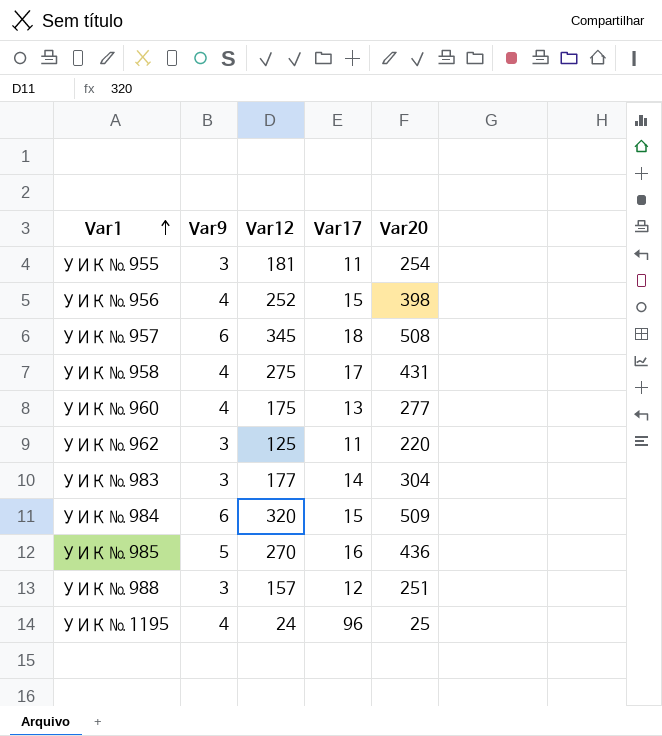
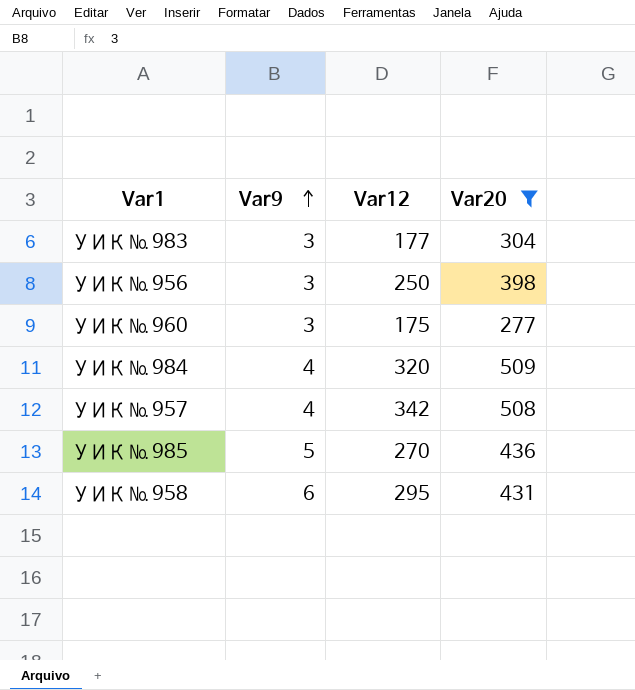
filter: none -> Var20 >= 277
row order: Var1 ascending -> Var9 ascending
column Var17 | position: 4 -> none
УИК № 956 | Var9: 4 -> 3
УИК № 956 | Var12: 252 -> 250
УИК № 960 | Var9: 4 -> 3
УИК № 984 | Var9: 6 -> 4
УИК № 957 | Var9: 6 -> 4
УИК № 957 | Var12: 345 -> 342
УИК № 958 | Var9: 4 -> 6
УИК № 958 | Var12: 275 -> 295

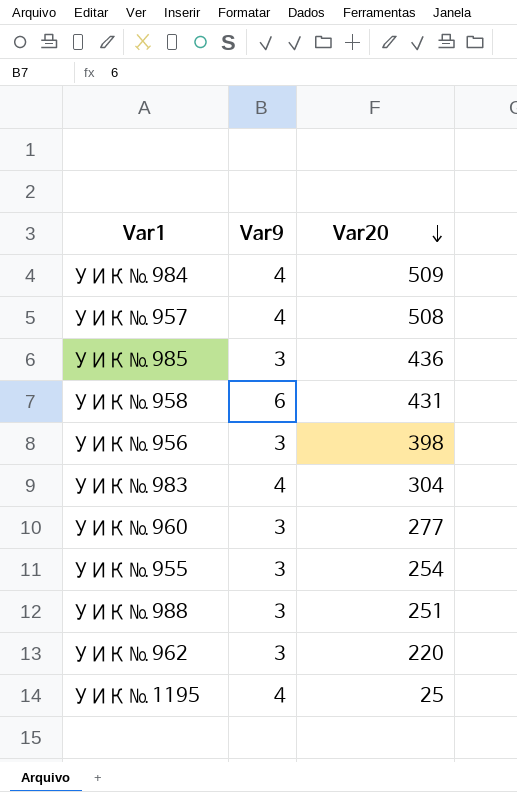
filter: Var20 >= 277 -> none
row order: Var9 ascending -> Var20 descending
column Var12 | position: 3 -> none
УИК № 985 | Var9: 5 -> 3
УИК № 983 | Var9: 3 -> 4

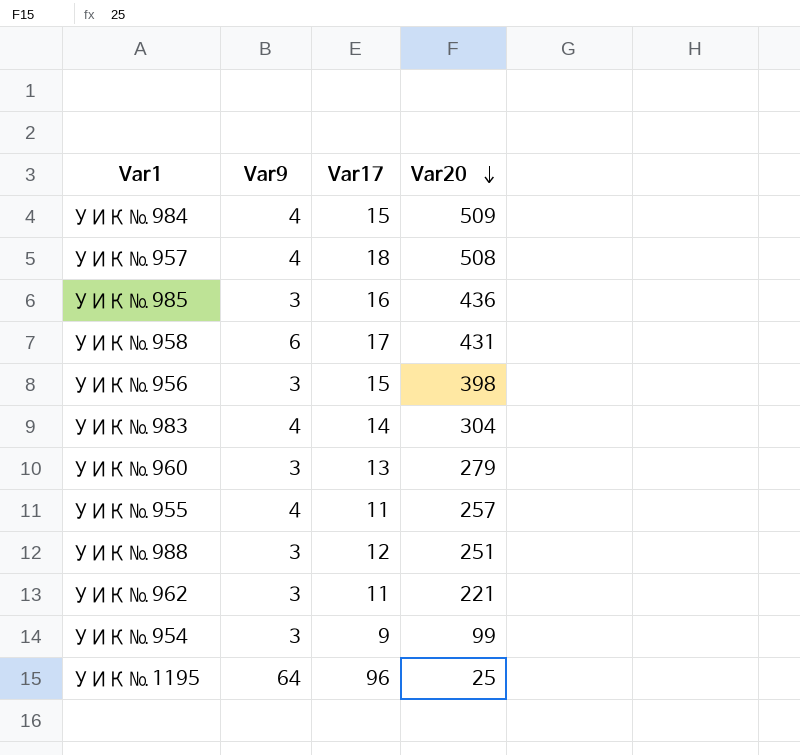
column Var17 | position: none -> 3
УИК № 960 | Var20: 277 -> 279
УИК № 955 | Var9: 3 -> 4
УИК № 955 | Var20: 254 -> 257
УИК № 962 | Var20: 220 -> 221
row УИК № 954: none -> 3 | 9 | 99
УИК № 1195 | Var9: 4 -> 64

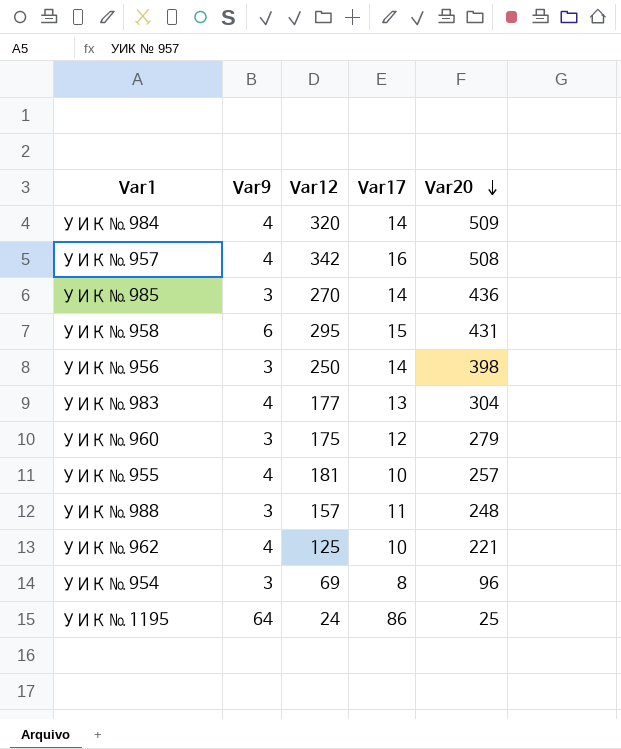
column Var12 | position: none -> 3
УИК № 984 | Var17: 15 -> 14
УИК № 957 | Var17: 18 -> 16
УИК № 985 | Var17: 16 -> 14
УИК № 958 | Var17: 17 -> 15
УИК № 956 | Var17: 15 -> 14
УИК № 983 | Var17: 14 -> 13
УИК № 960 | Var17: 13 -> 12
УИК № 955 | Var17: 11 -> 10
УИК № 988 | Var17: 12 -> 11
УИК № 988 | Var20: 251 -> 248
УИК № 962 | Var9: 3 -> 4
УИК № 962 | Var17: 11 -> 10
УИК № 954 | Var17: 9 -> 8
УИК № 954 | Var20: 99 -> 96
УИК № 1195 | Var17: 96 -> 86

